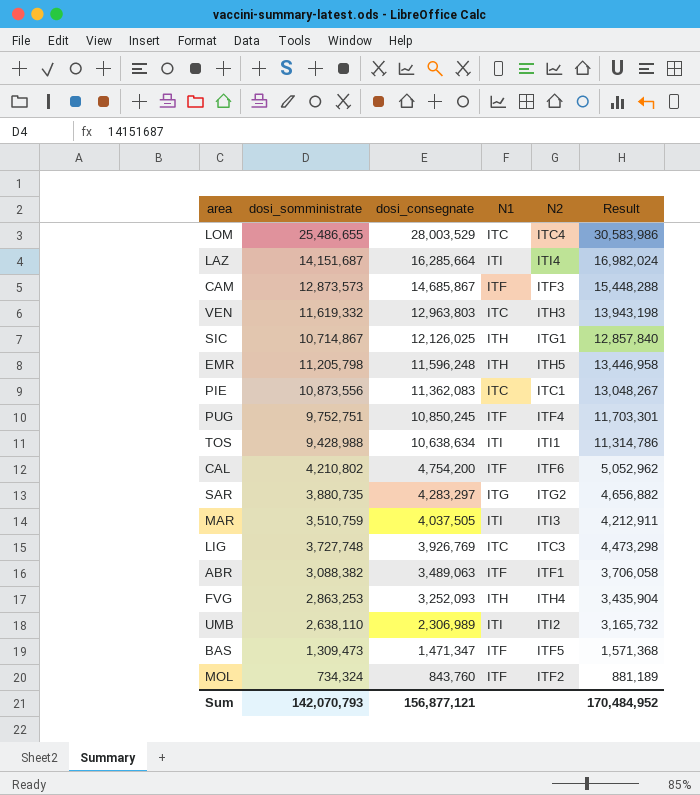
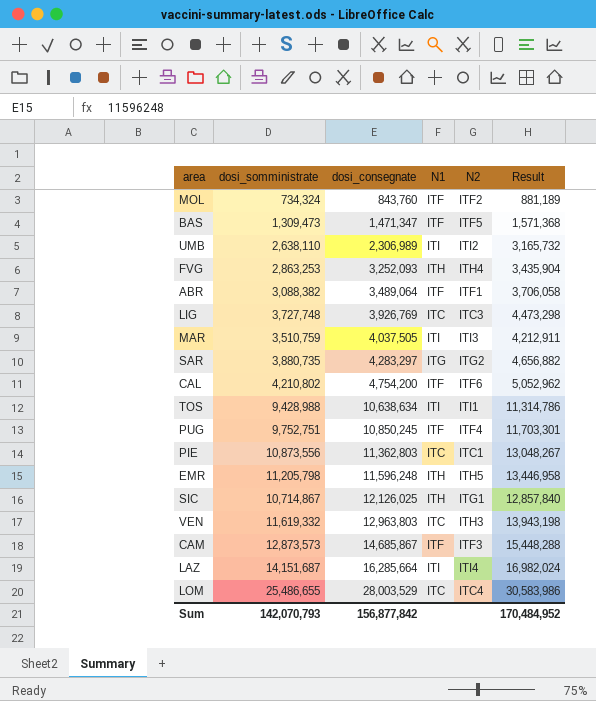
row order: dosi_consegnate descending -> dosi_consegnate ascending
ABR | dosi_consegnate: 3,489,063 -> 3,489,064
PIE | dosi_consegnate: 11,362,083 -> 11,362,803
Sum | dosi_consegnate: 156,877,121 -> 156,877,842

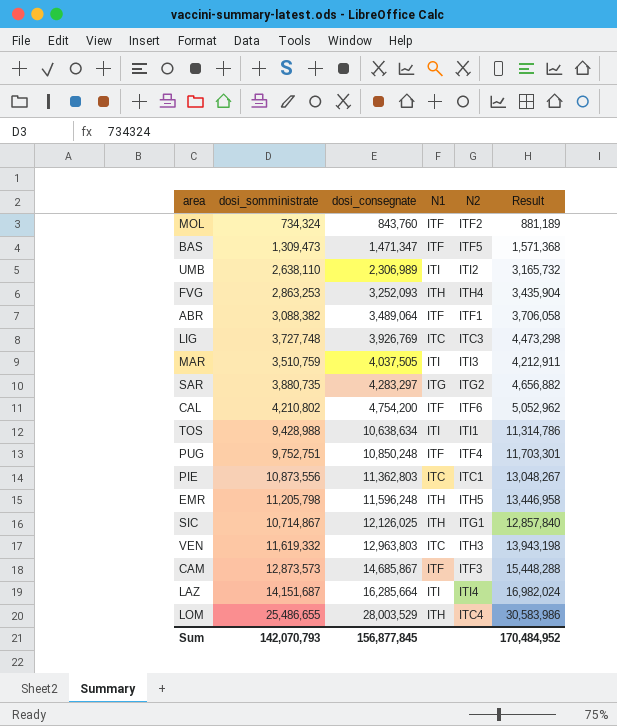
PUG | dosi_consegnate: 10,850,245 -> 10,850,248
LOM | N1: ITC -> ITH
Sum | dosi_consegnate: 156,877,842 -> 156,877,845

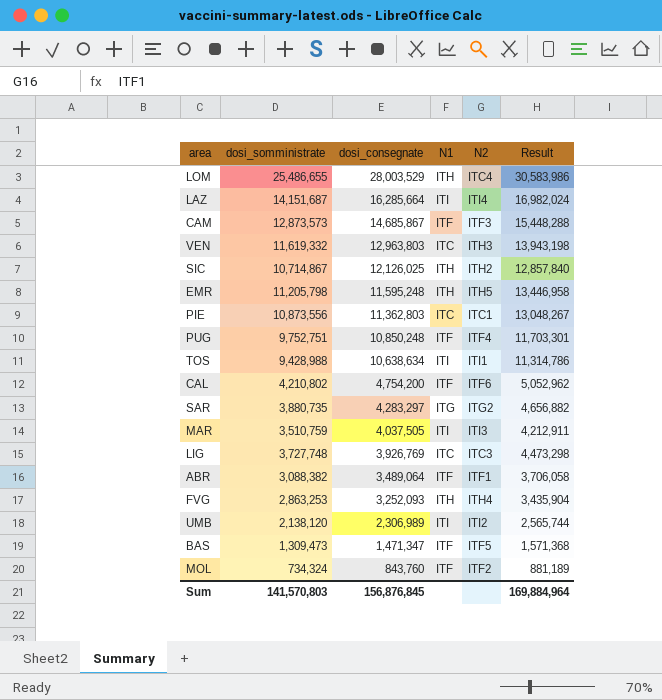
row order: dosi_consegnate ascending -> dosi_consegnate descending
SIC | N2: ITG1 -> ITH2
EMR | dosi_consegnate: 11,596,248 -> 11,595,248
UMB | dosi_somministrate: 2,638,110 -> 2,138,120
UMB | Result: 3,165,732 -> 2,565,744
Sum | dosi_somministrate: 142,070,793 -> 141,570,803
Sum | dosi_consegnate: 156,877,845 -> 156,876,845
Sum | Result: 170,484,952 -> 169,884,964

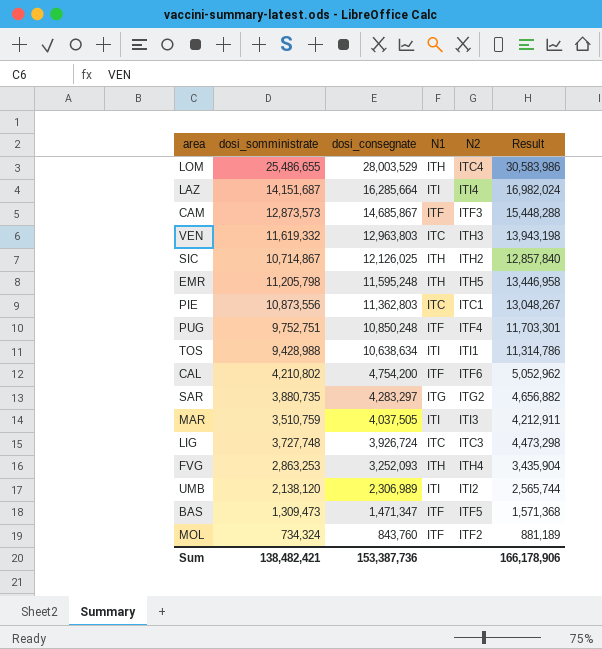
row ABR: 3,088,382 | 3,489,064 | ITF | ITF1 | 3,706,058 -> none
LIG | dosi_consegnate: 3,926,769 -> 3,926,724
Sum | dosi_somministrate: 141,570,803 -> 138,482,421
Sum | dosi_consegnate: 156,876,845 -> 153,387,736
Sum | Result: 169,884,964 -> 166,178,906

